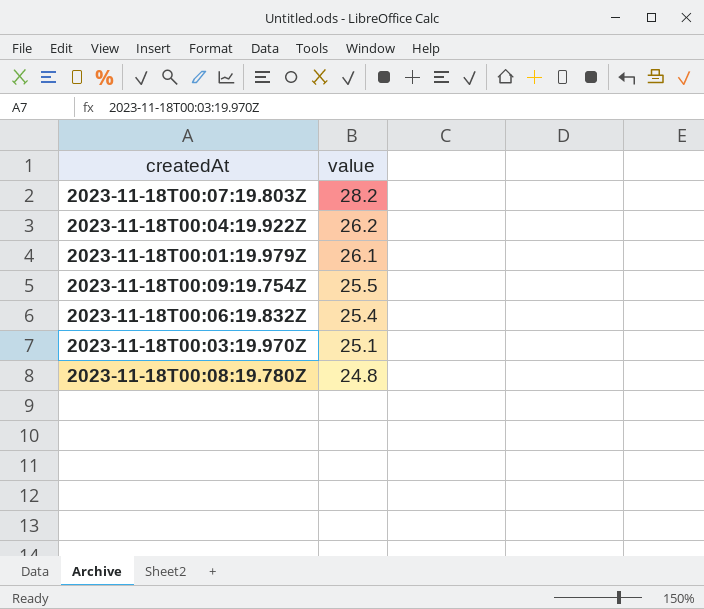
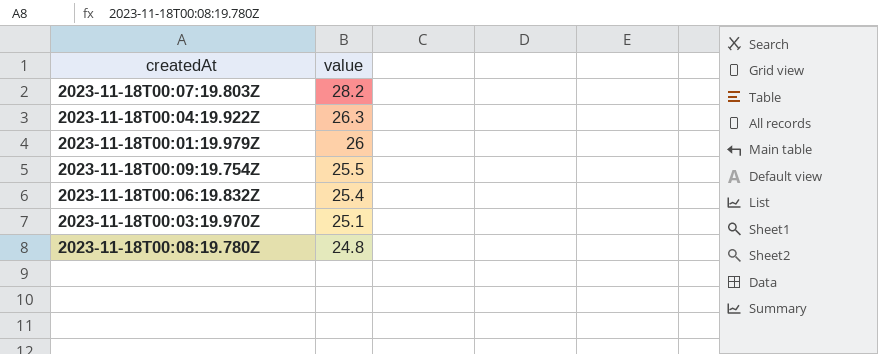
2023-11-18T00:04:19.922Z | value: 26.2 -> 26.3
2023-11-18T00:01:19.979Z | value: 26.1 -> 26

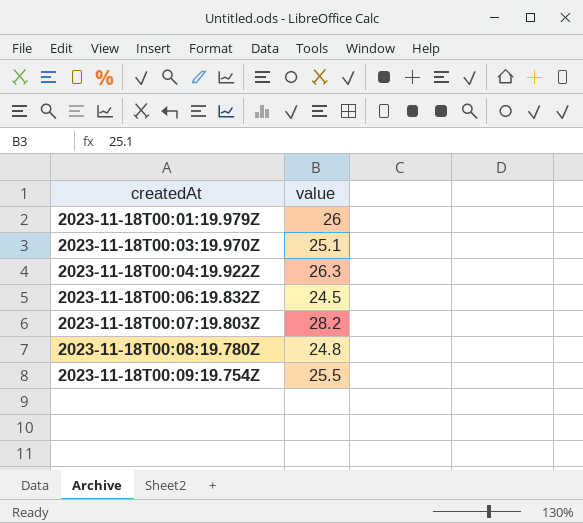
row order: value descending -> createdAt ascending
2023-11-18T00:06:19.832Z | value: 25.4 -> 24.5

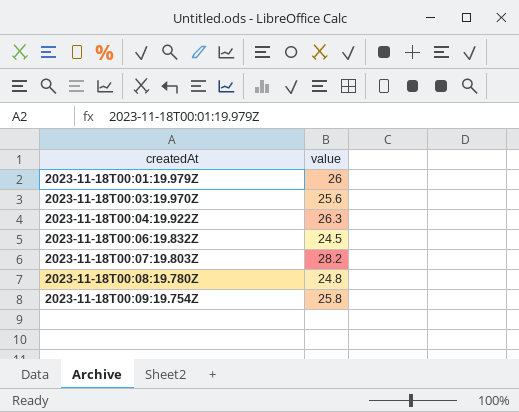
2023-11-18T00:03:19.970Z | value: 25.1 -> 25.6
2023-11-18T00:09:19.754Z | value: 25.5 -> 25.8

